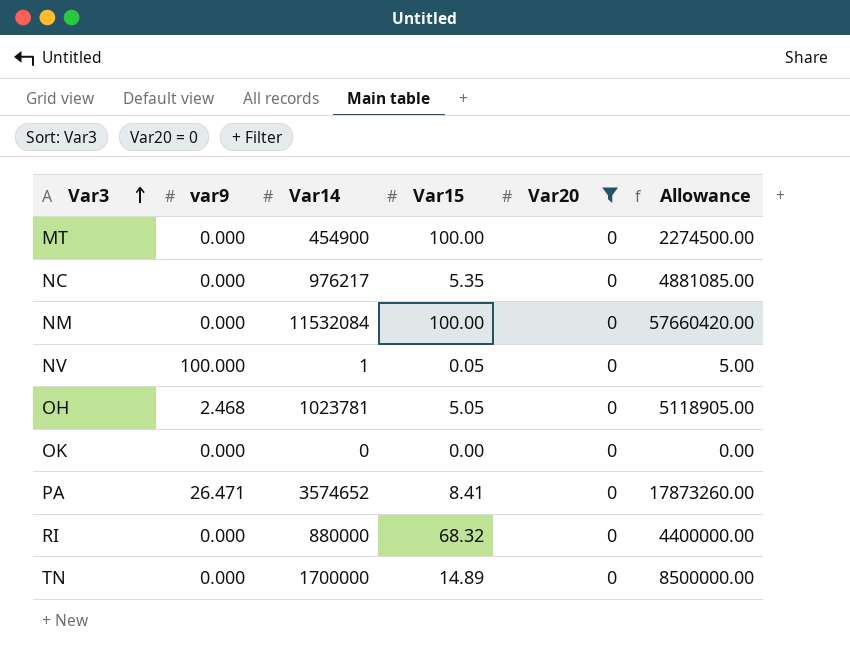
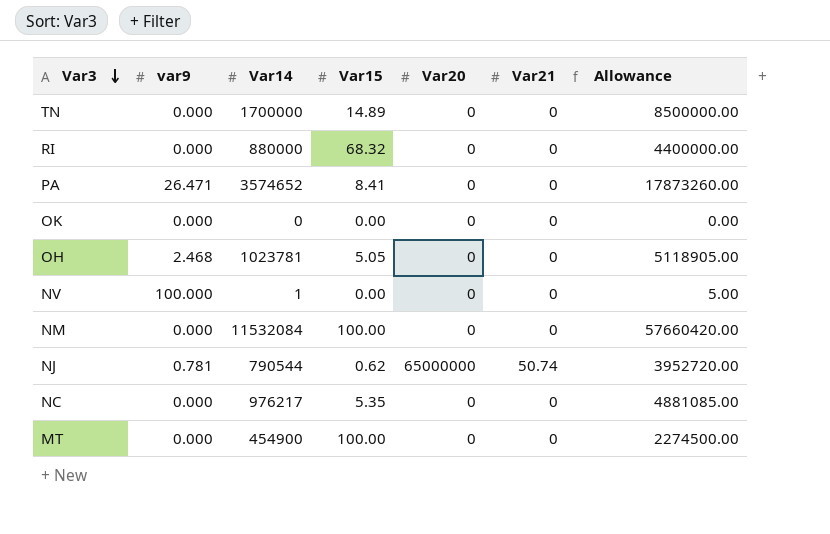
filter: Var20 = 0 -> none
row order: Var3 ascending -> Var3 descending
column Var21 | position: none -> 6
NV | Var15: 0.05 -> 0.00

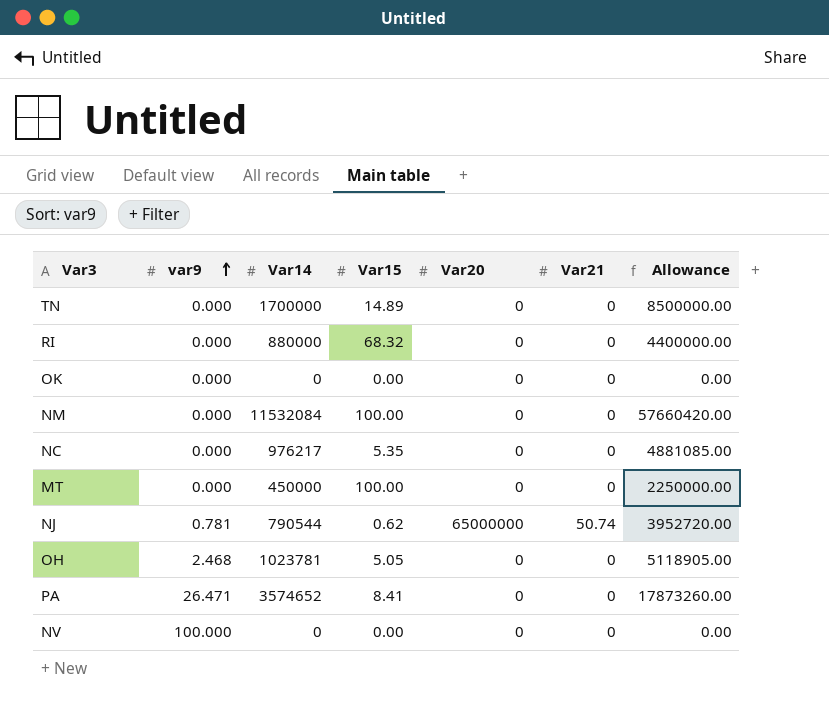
row order: Var3 descending -> var9 ascending
MT | Var14: 454900 -> 450000
MT | Allowance: 2274500.00 -> 2250000.00
NV | Var14: 1 -> 0
NV | Allowance: 5.00 -> 0.00

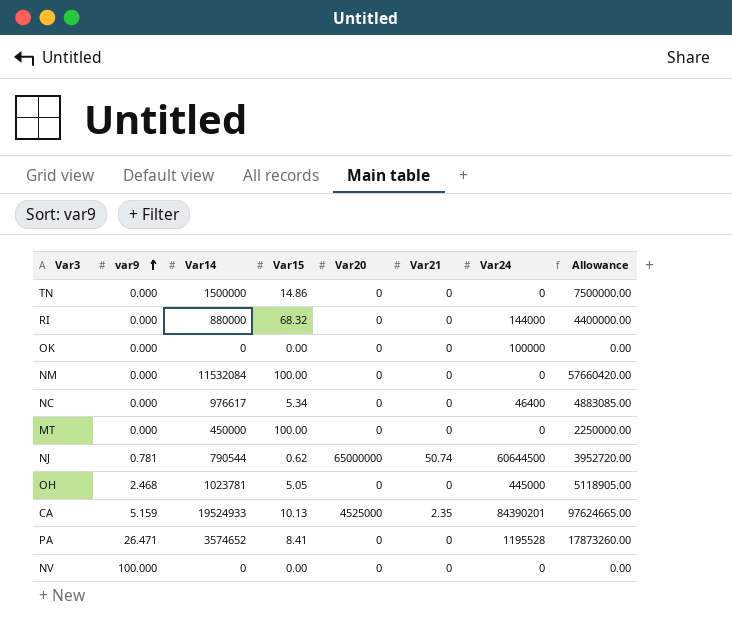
column Var24 | position: none -> 7
TN | Var14: 1700000 -> 1500000
TN | Var15: 14.89 -> 14.86
TN | Allowance: 8500000.00 -> 7500000.00
NC | Var14: 976217 -> 976617
NC | Var15: 5.35 -> 5.34
NC | Allowance: 4881085.00 -> 4883085.00
row CA: none -> 5.159 | 19524933 | 10.13 | 4525000 | 2.35 | 84390201 | 97624665.00

